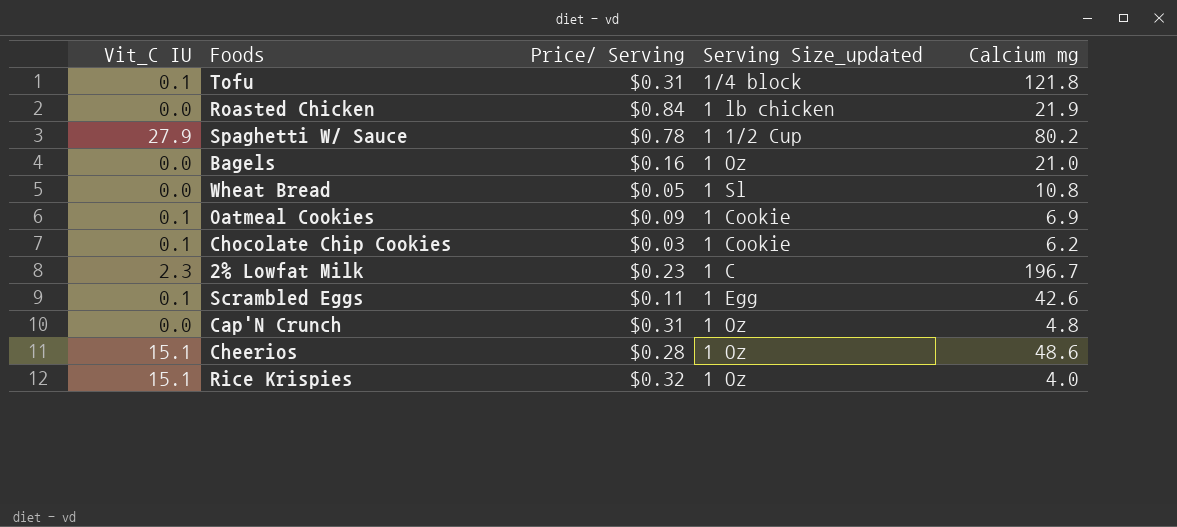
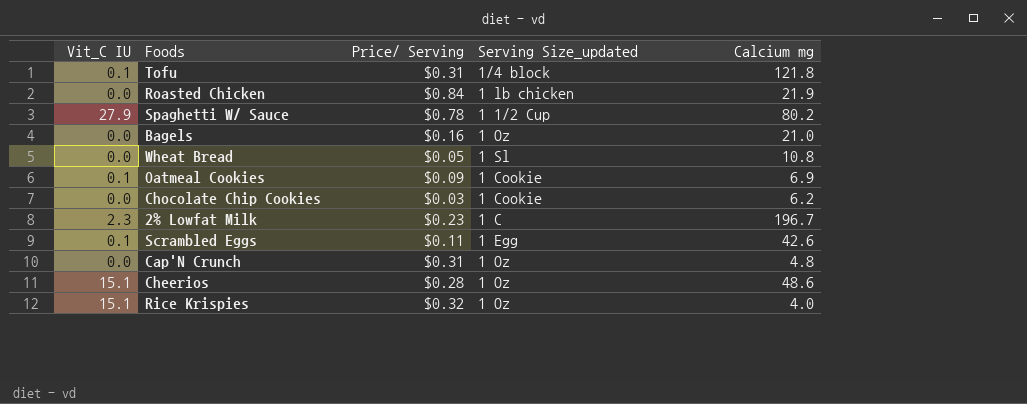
Chocolate Chip Cookies | Vit_C IU: 0.1 -> 0.0

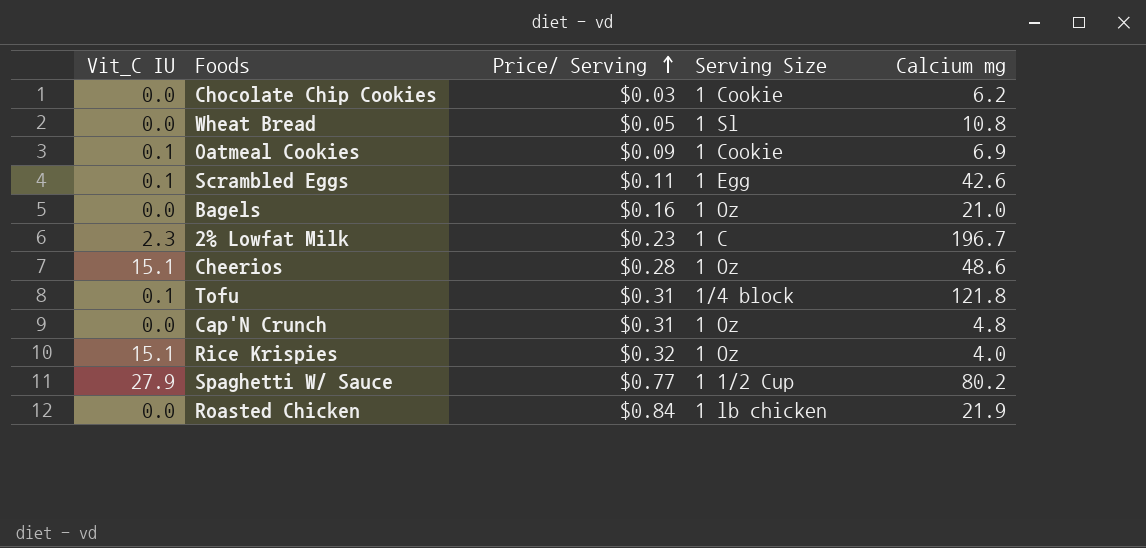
row order: none -> Price/ Serving ascending
column name: Serving Size_updated -> Serving Size
Spaghetti W/ Sauce | Price/ Serving: $0.78 -> $0.77

